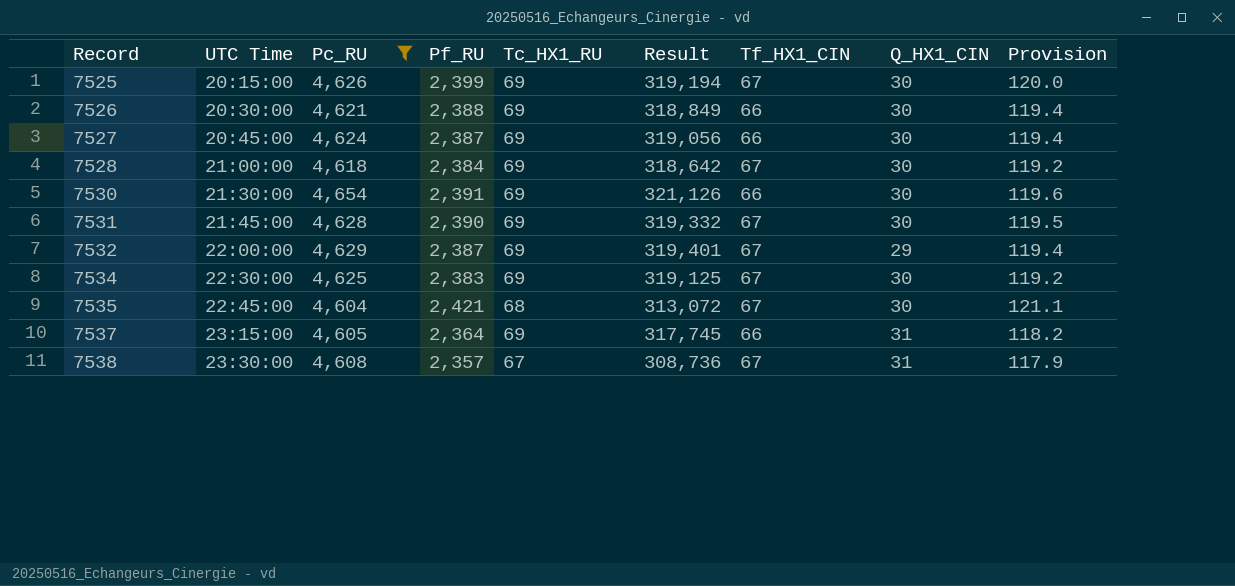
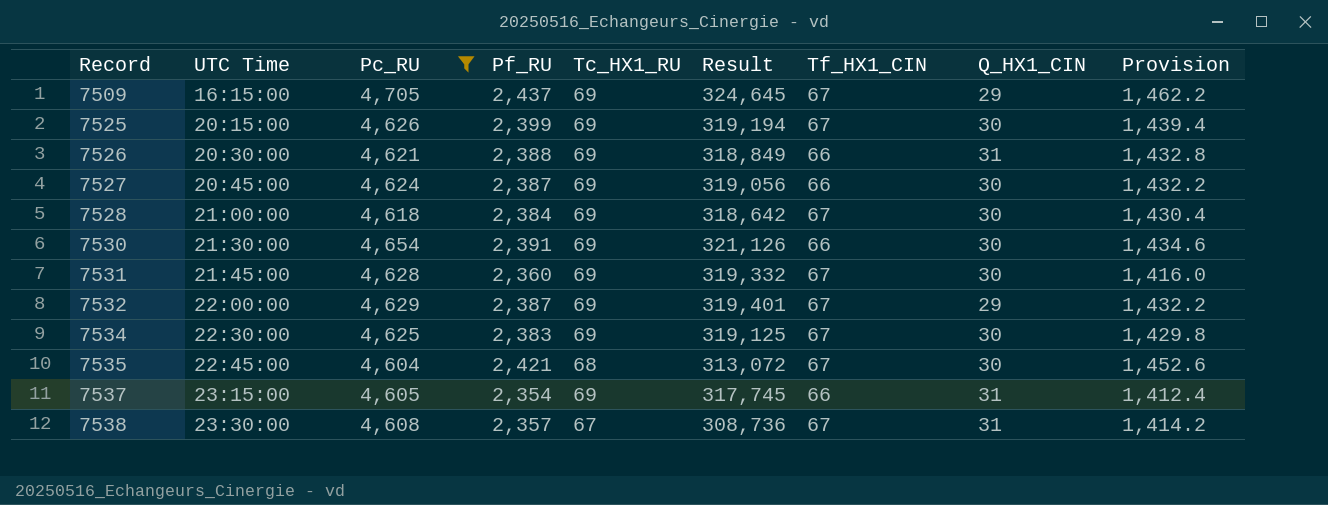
column Provision | formula: [Pf_RU] * 0.05 -> [Pf_RU] * 0.6
row 7509: none -> 16:15:00 | 4,705 | 2,437 | 69 | 324,645 | 67 | 29 | 1,462.2
7526 | Q_HX1_CIN: 30 -> 31
7531 | Pf_RU: 2,390 -> 2,360
7537 | Pf_RU: 2,364 -> 2,354

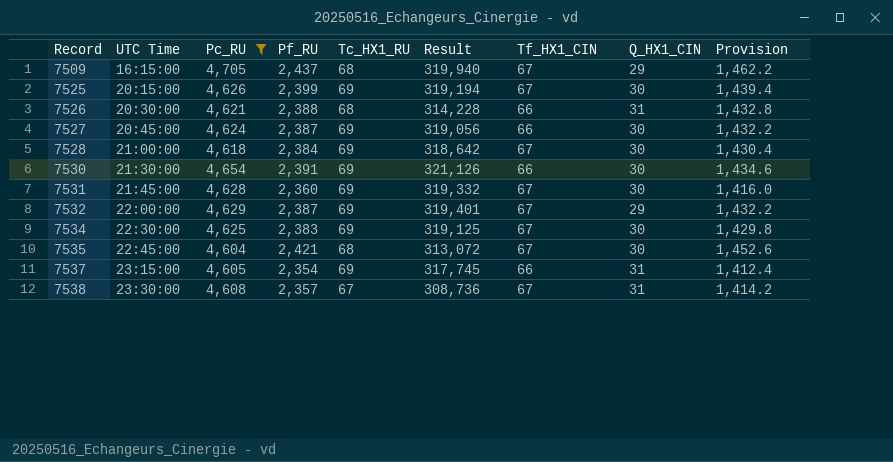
7509 | Tc_HX1_RU: 69 -> 68
7509 | Result: 324,645 -> 319,940
7526 | Tc_HX1_RU: 69 -> 68
7526 | Result: 318,849 -> 314,228

